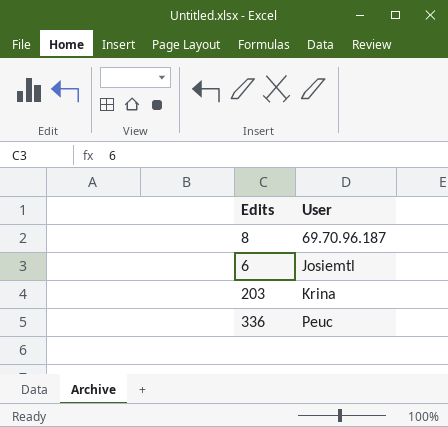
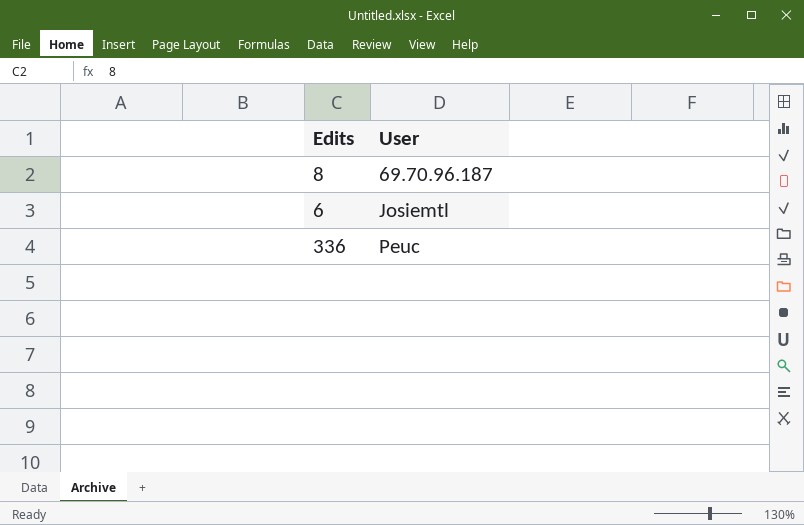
row 203: Krina -> none

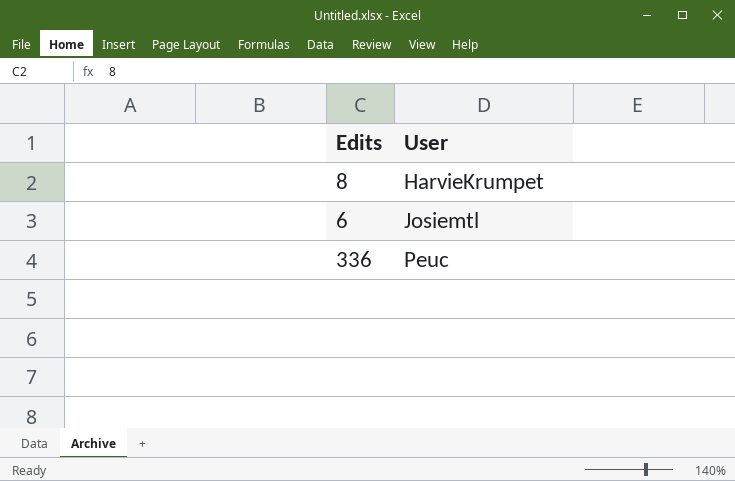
8 | User: 69.70.96.187 -> HarvieKrumpet

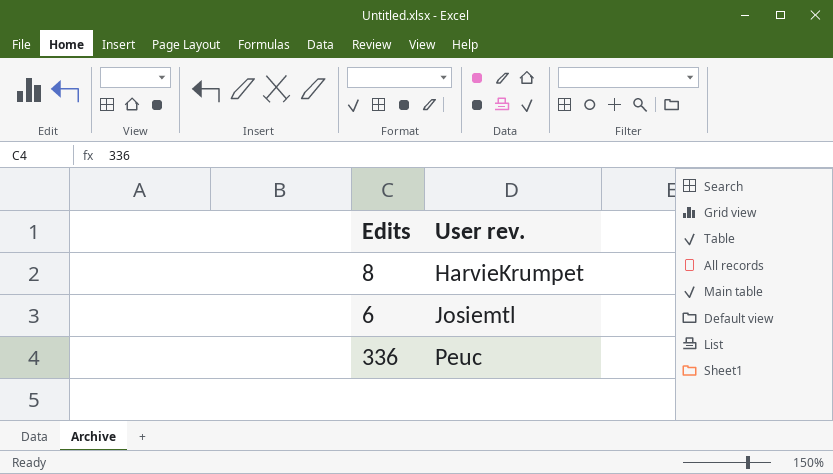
column name: User -> User rev.

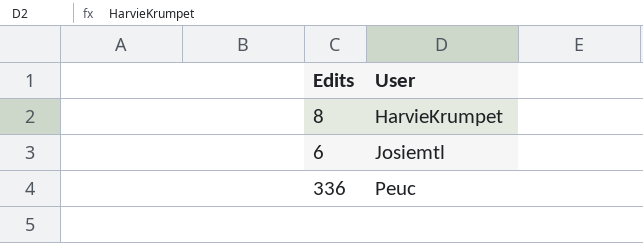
column name: User rev. -> User

